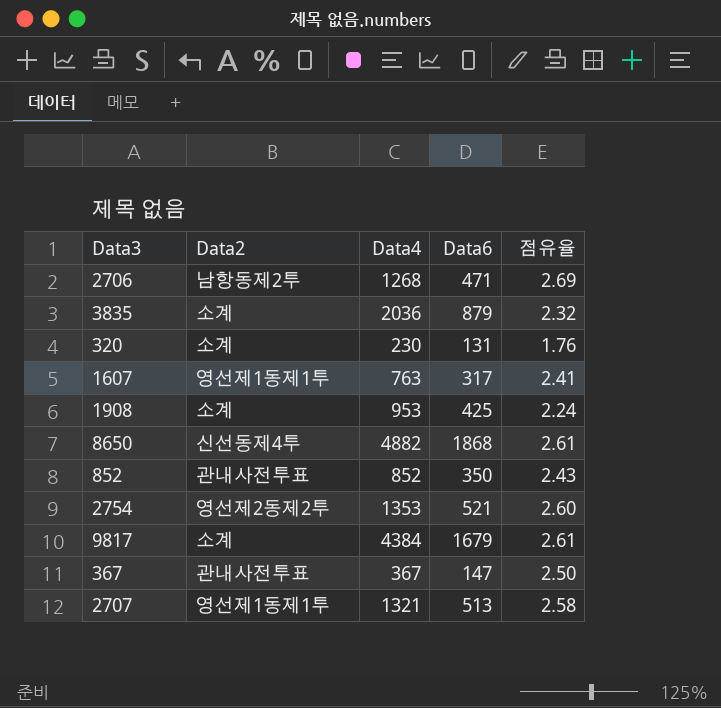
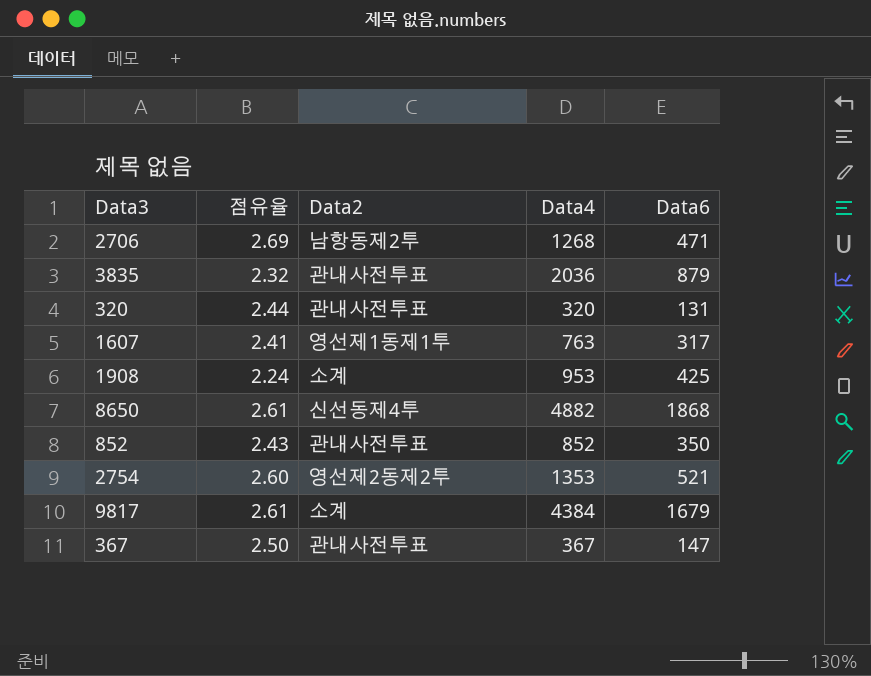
column 점유율 | position: 5 -> 2
row 2707: 영선제1동제1투 | 1321 | 513 | 2.58 -> none
3835 | Data2: 소계 -> 관내사전투표
320 | 점유율: 1.76 -> 2.44
320 | Data2: 소계 -> 관내사전투표
320 | Data4: 230 -> 320

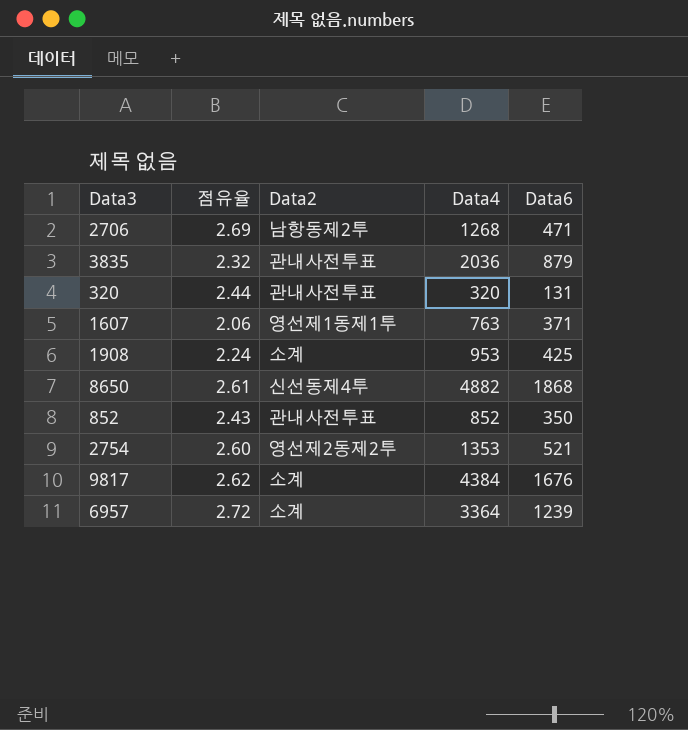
row 367: 2.50 | 관내사전투표 | 367 | 147 -> none
1607 | 점유율: 2.41 -> 2.06
1607 | Data6: 317 -> 371
9817 | 점유율: 2.61 -> 2.62
9817 | Data6: 1679 -> 1676
row 6957: none -> 2.72 | 소계 | 3364 | 1239

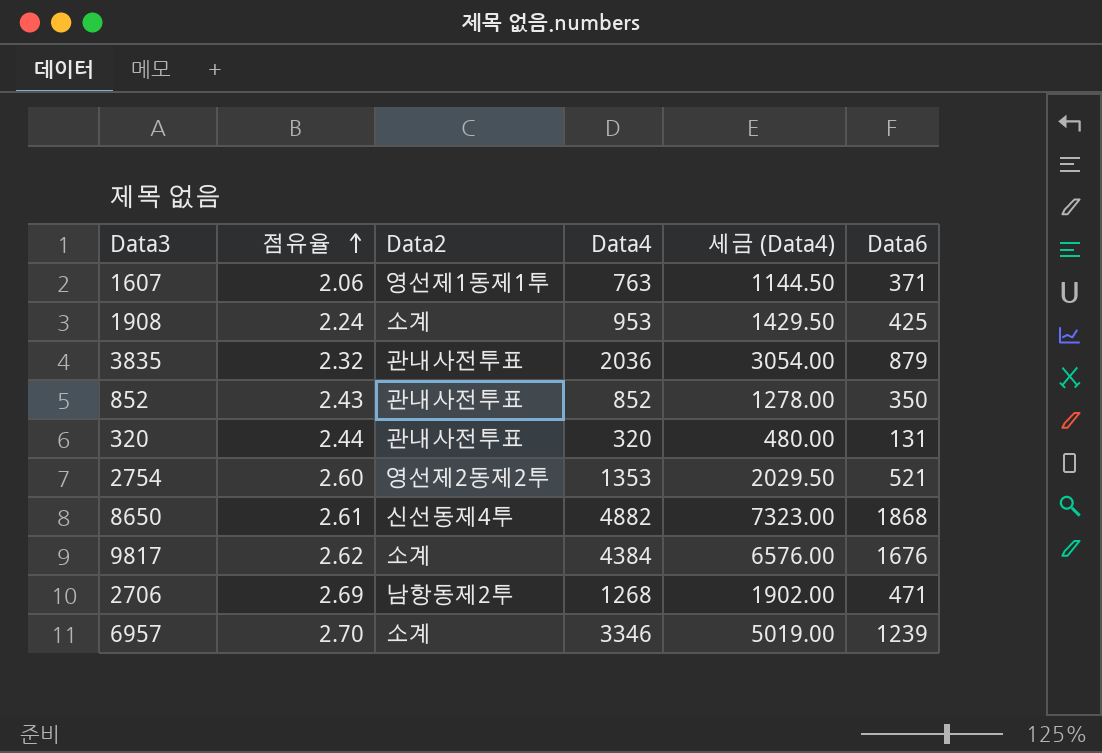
row order: none -> 점유율 ascending
column 세금 (Data4) | formula: none -> [Data4] * 1.5
6957 | 점유율: 2.72 -> 2.70
6957 | Data4: 3364 -> 3346

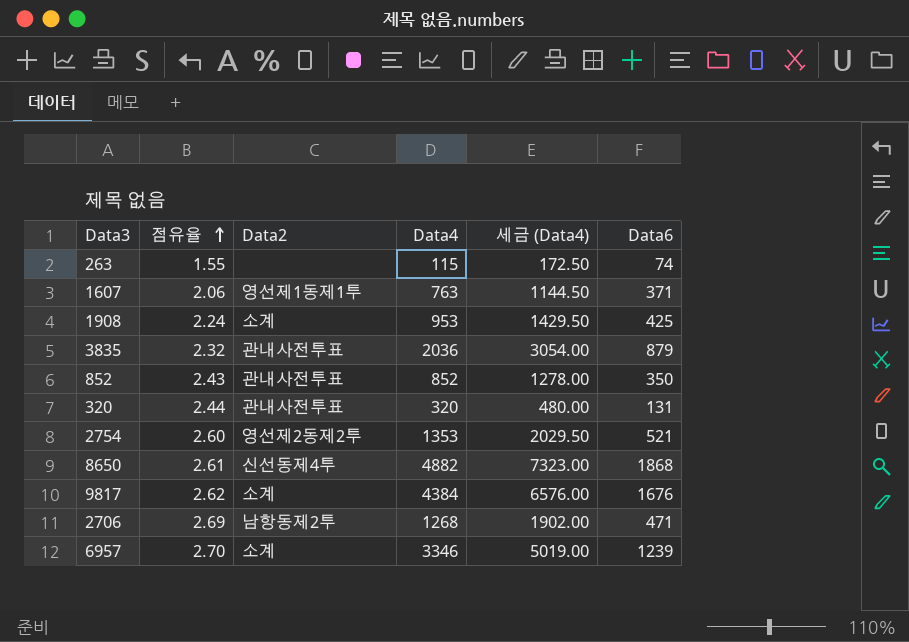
row 263: none -> 1.55 | none | 115 | 172.50 | 74

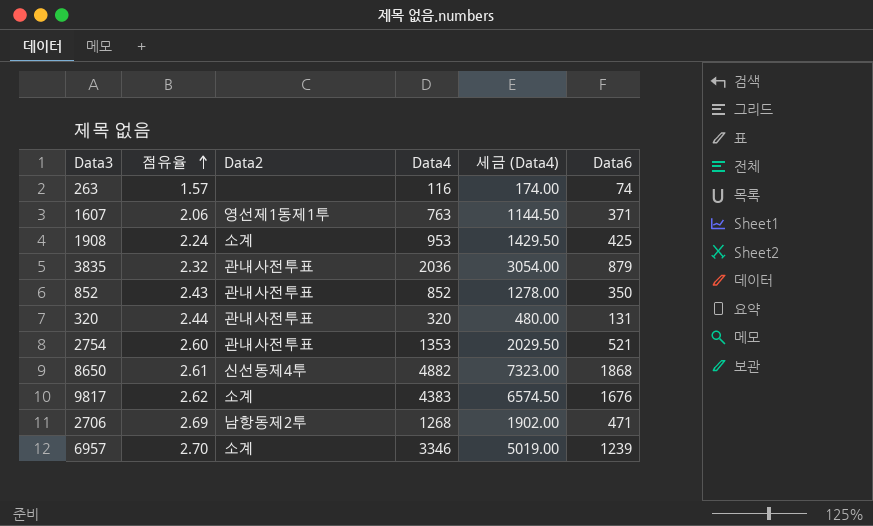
263 | 점유율: 1.55 -> 1.57
263 | Data4: 115 -> 116
263 | 세금 (Data4): 172.50 -> 174.00
2754 | Data2: 영선제2동제2투 -> 관내사전투표
9817 | Data4: 4384 -> 4383
9817 | 세금 (Data4): 6576.00 -> 6574.50

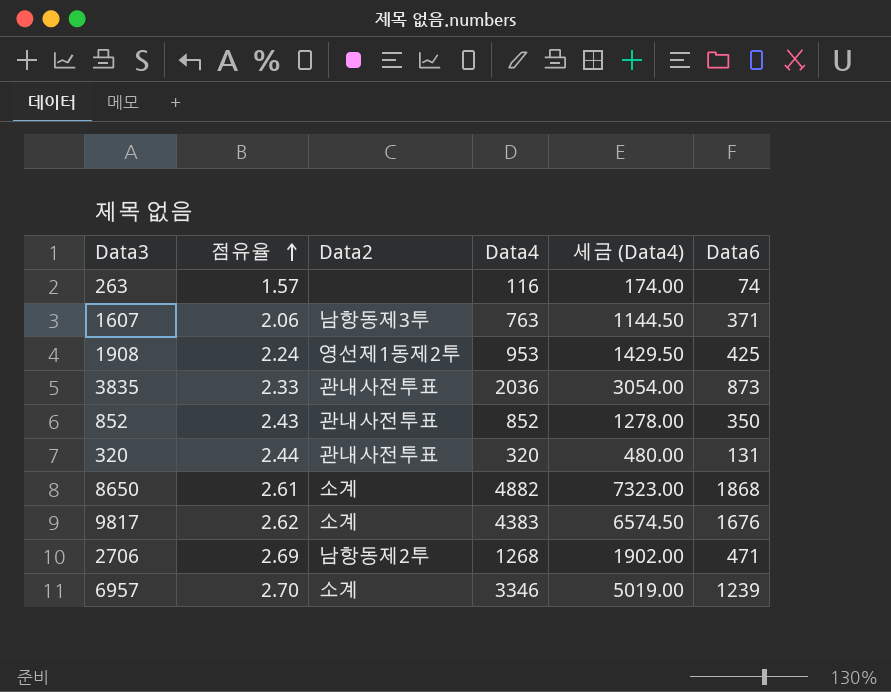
row 2754: 2.60 | 관내사전투표 | 1353 | 2029.50 | 521 -> none
1607 | Data2: 영선제1동제1투 -> 남항동제3투
1908 | Data2: 소계 -> 영선제1동제2투
3835 | 점유율: 2.32 -> 2.33
3835 | Data6: 879 -> 873
8650 | Data2: 신선동제4투 -> 소계

